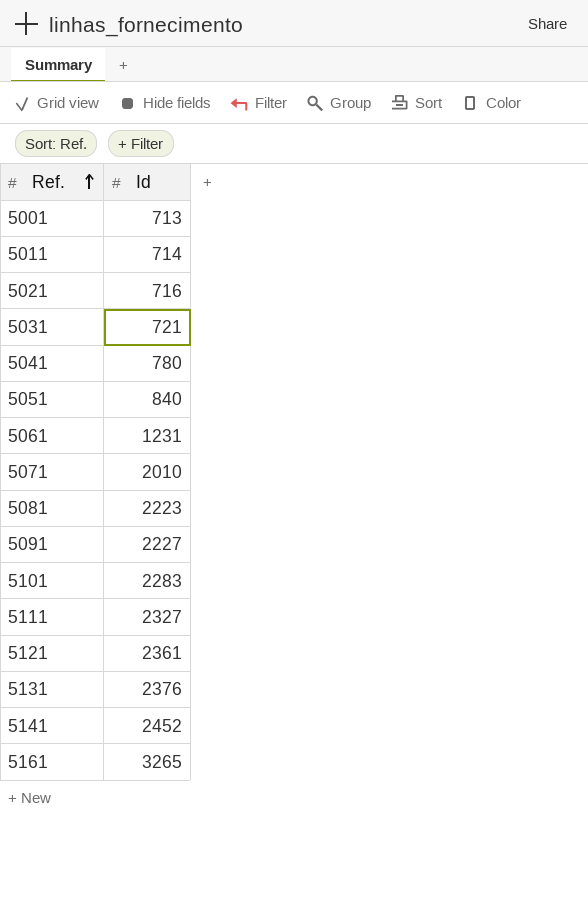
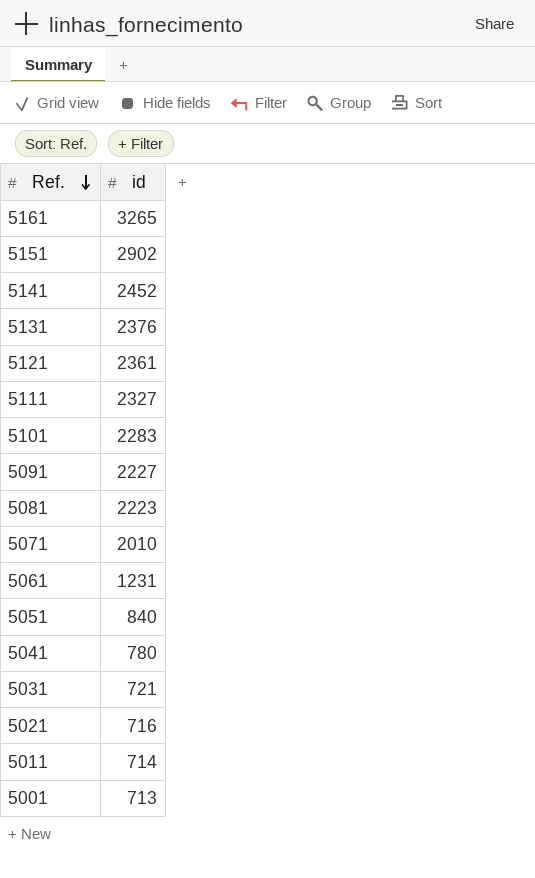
row order: Ref. ascending -> Ref. descending
column name: Id -> id
row 5151: none -> 2902

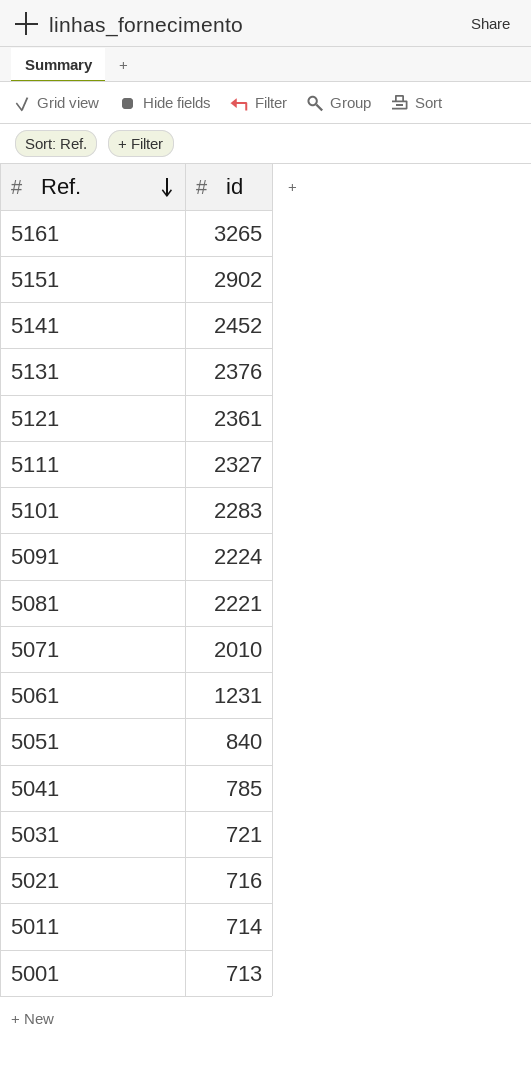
5091 | id: 2227 -> 2224
5081 | id: 2223 -> 2221
5041 | id: 780 -> 785

